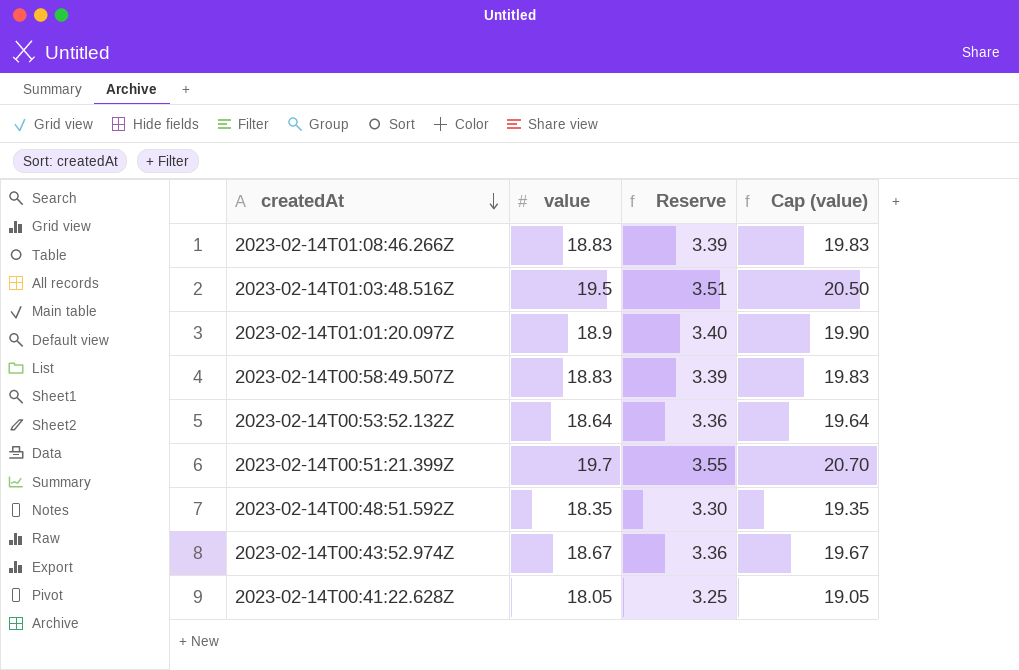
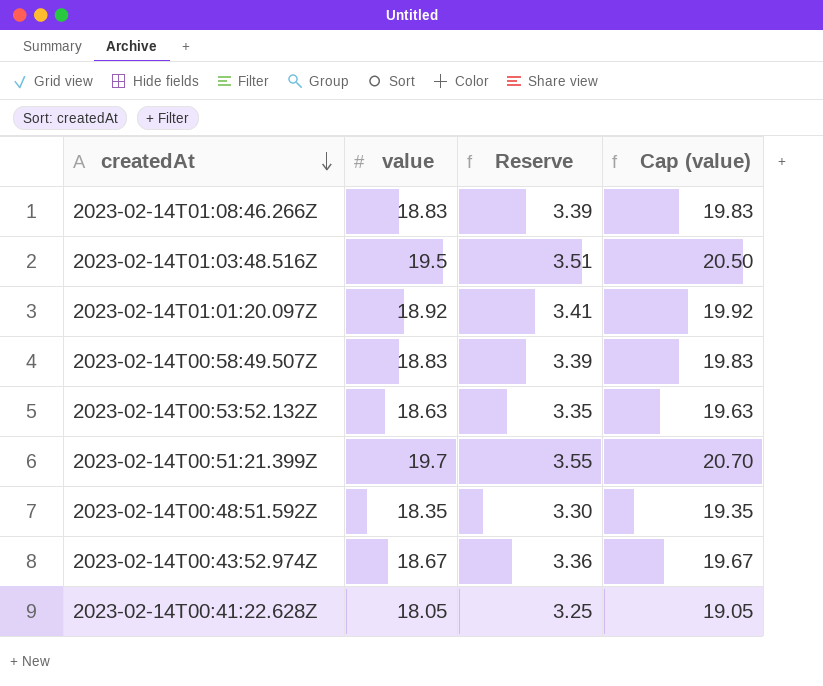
2023-02-14T01:01:20.097Z | value: 18.9 -> 18.92
2023-02-14T01:01:20.097Z | Reserve: 3.40 -> 3.41
2023-02-14T01:01:20.097Z | Cap (value): 19.90 -> 19.92
2023-02-14T00:53:52.132Z | value: 18.64 -> 18.63
2023-02-14T00:53:52.132Z | Reserve: 3.36 -> 3.35
2023-02-14T00:53:52.132Z | Cap (value): 19.64 -> 19.63

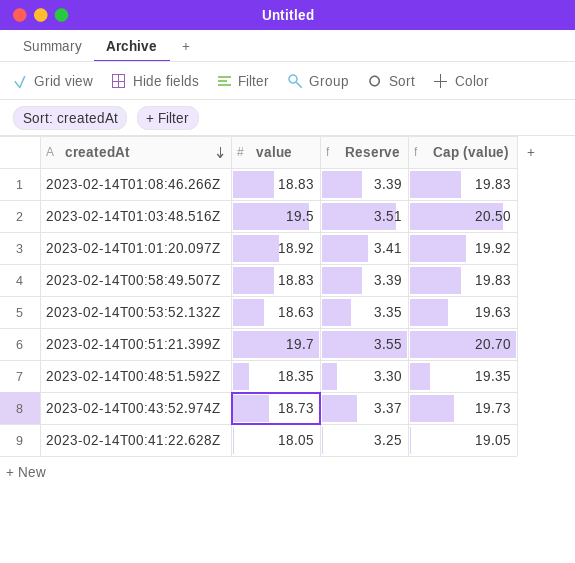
2023-02-14T00:43:52.974Z | value: 18.67 -> 18.73
2023-02-14T00:43:52.974Z | Reserve: 3.36 -> 3.37
2023-02-14T00:43:52.974Z | Cap (value): 19.67 -> 19.73

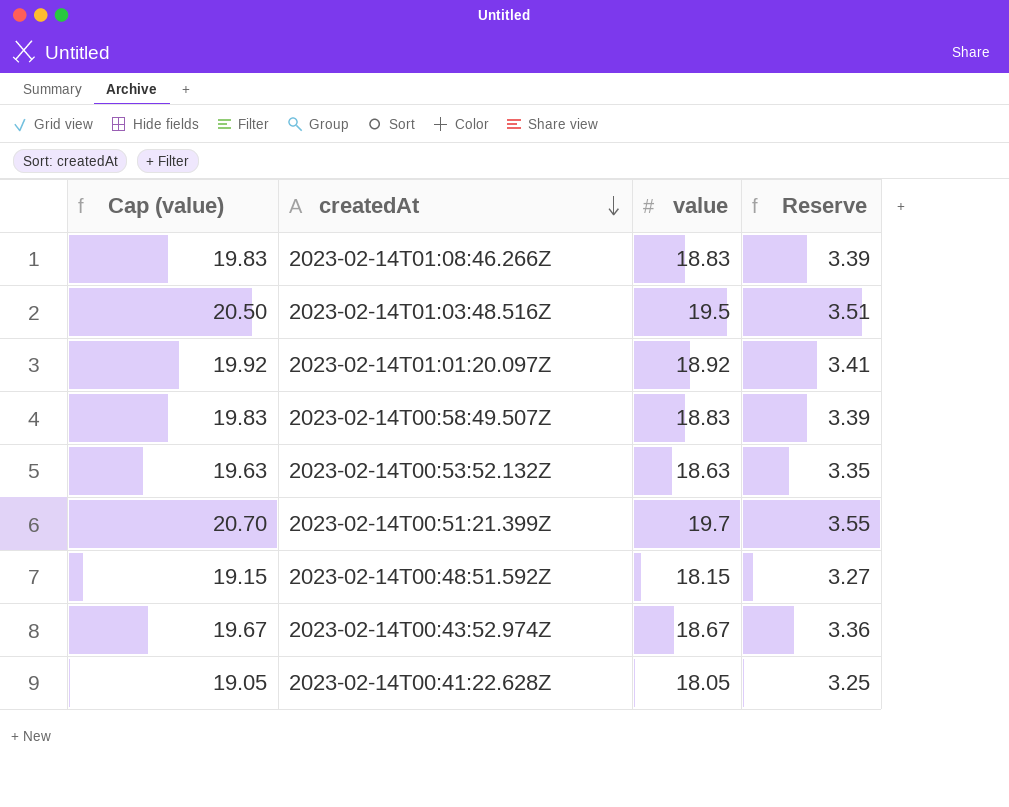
column Cap (value) | position: 4 -> 1
2023-02-14T00:48:51.592Z | Cap (value): 19.35 -> 19.15
2023-02-14T00:48:51.592Z | value: 18.35 -> 18.15
2023-02-14T00:48:51.592Z | Reserve: 3.30 -> 3.27
2023-02-14T00:43:52.974Z | Cap (value): 19.73 -> 19.67
2023-02-14T00:43:52.974Z | value: 18.73 -> 18.67
2023-02-14T00:43:52.974Z | Reserve: 3.37 -> 3.36

